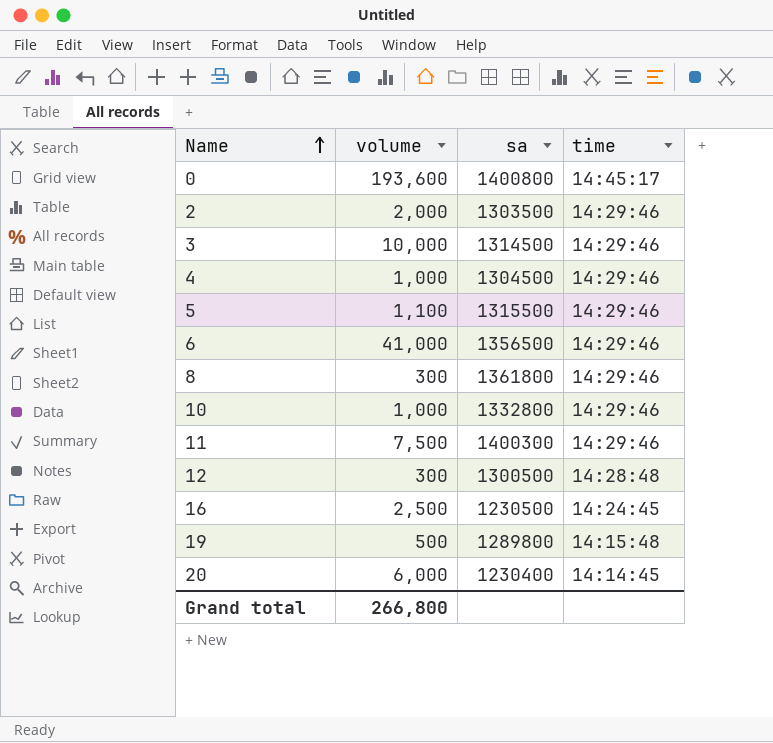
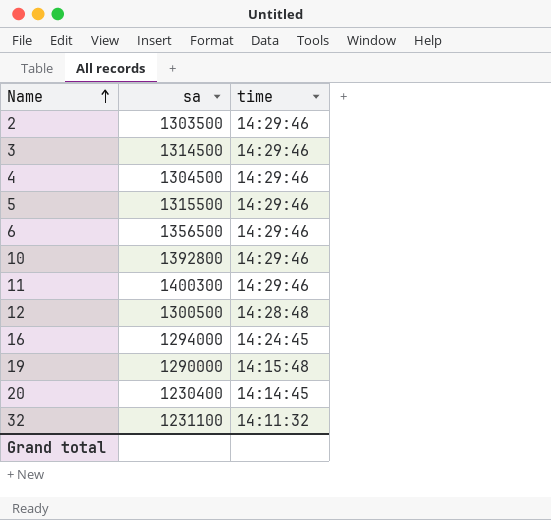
column volume | position: 2 -> none
row 0: 193,600 | 1400800 | 14:45:17 -> none
row 8: 300 | 1361800 | 14:29:46 -> none
10 | sa: 1332800 -> 1392800
16 | sa: 1230500 -> 1294000
19 | sa: 1289800 -> 1290000
row 32: none -> 1231100 | 14:11:32

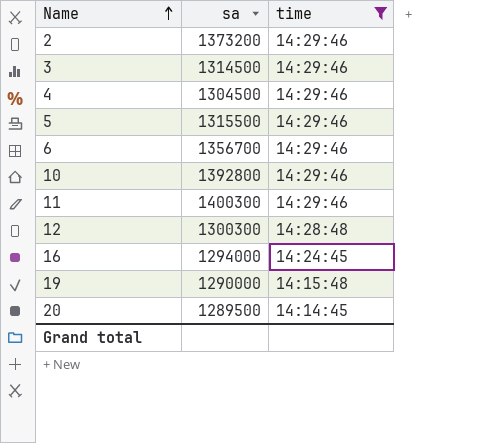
filter: none -> time != 14:11:32
2 | sa: 1303500 -> 1373200
6 | sa: 1356500 -> 1356700
12 | sa: 1300500 -> 1300300
20 | sa: 1230400 -> 1289500

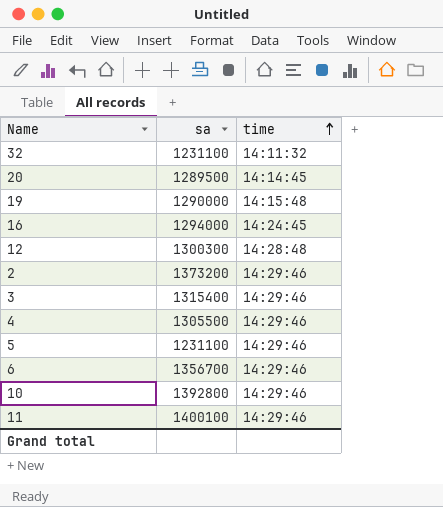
filter: time != 14:11:32 -> none
row order: Name ascending -> time ascending
3 | sa: 1314500 -> 1315400
4 | sa: 1304500 -> 1305500
5 | sa: 1315500 -> 1231100
11 | sa: 1400300 -> 1400100

